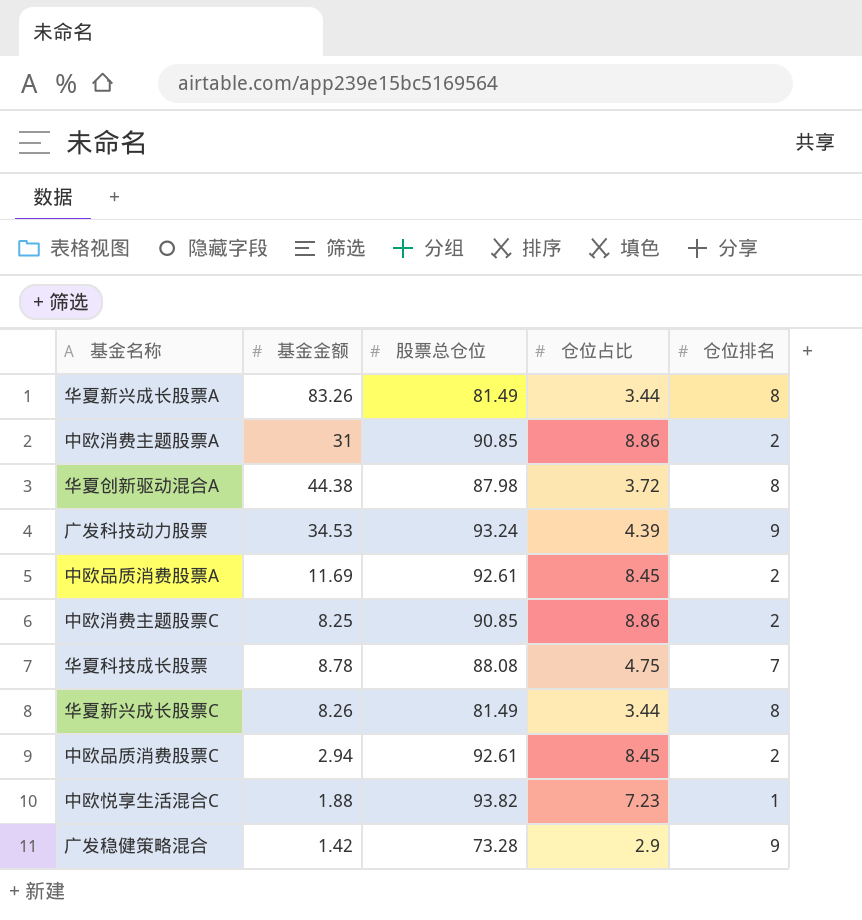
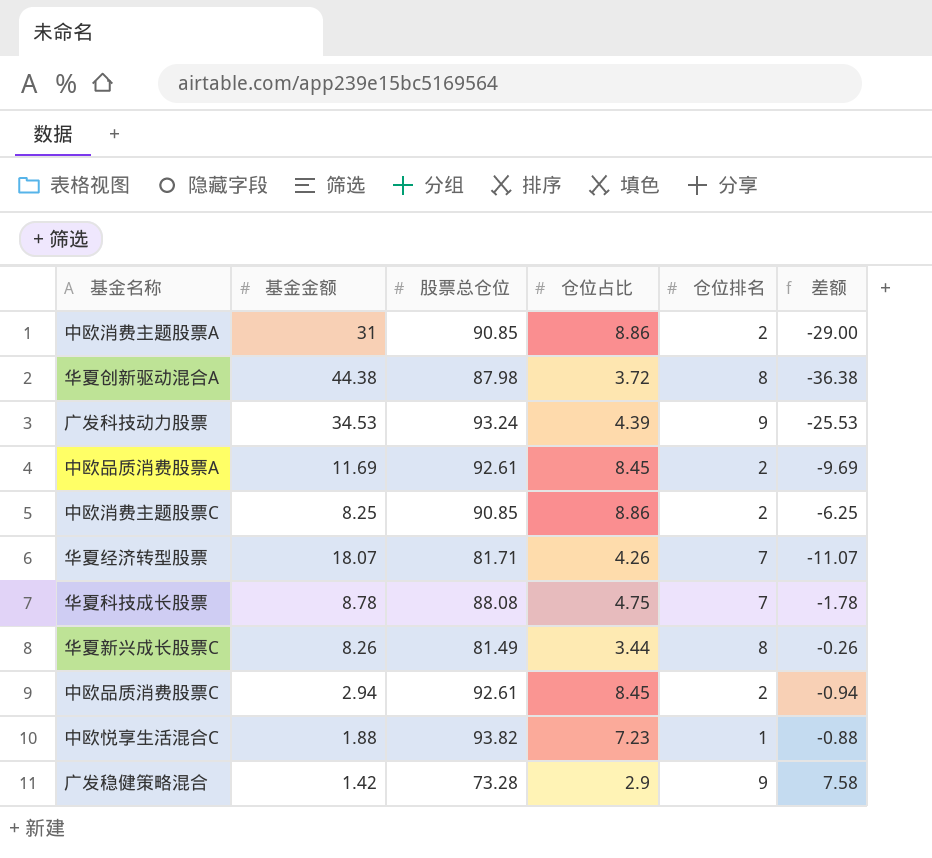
column 差额 | formula: none -> [仓位排名] - [基金金额]
row 华夏新兴成长股票A: 83.26 | 81.49 | 3.44 | 8 -> none
row 华夏经济转型股票: none -> 18.07 | 81.71 | 4.26 | 7 | -11.07

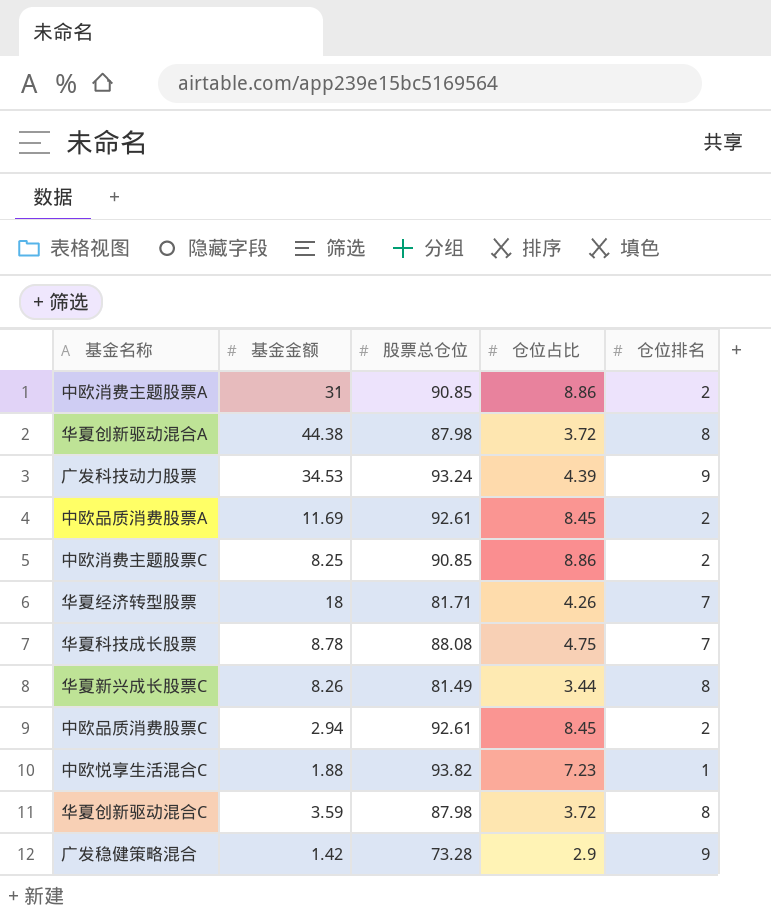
column 差额 | formula: [仓位排名] - [基金金额] -> none
华夏经济转型股票 | 基金金额: 18.07 -> 18
row 华夏创新驱动混合C: none -> 3.59 | 87.98 | 3.72 | 8

